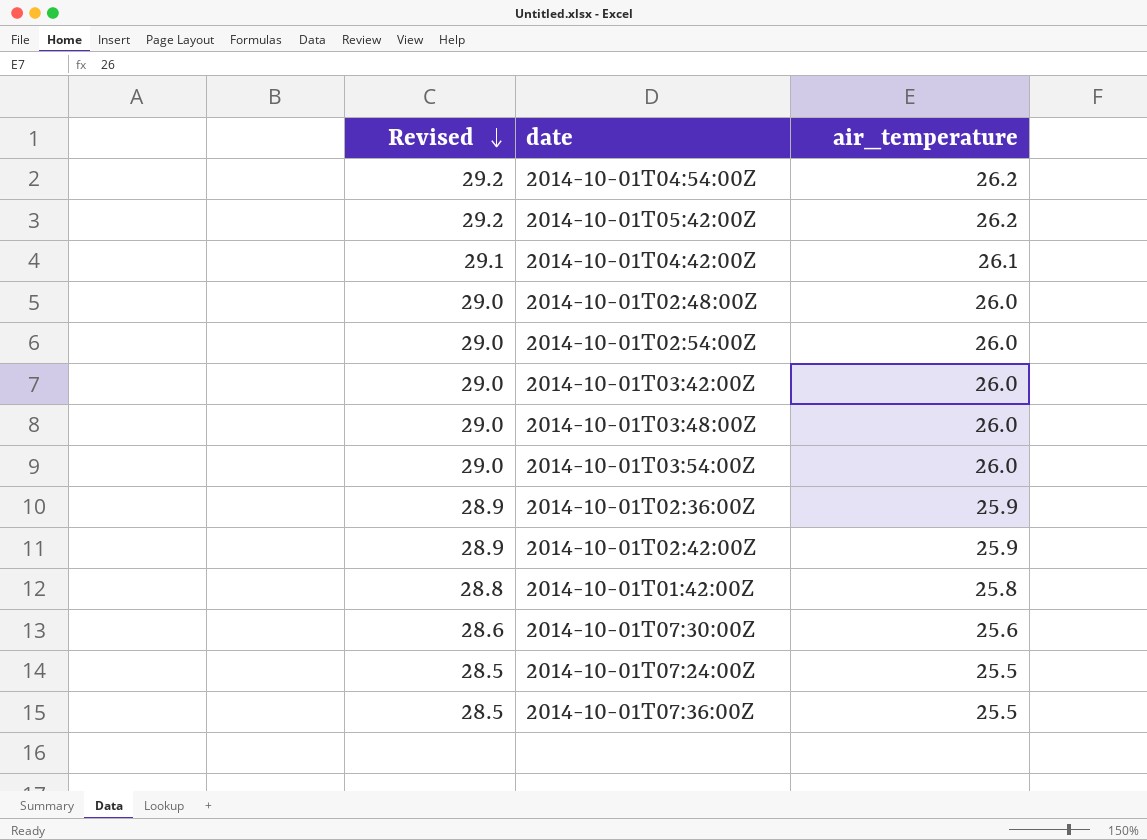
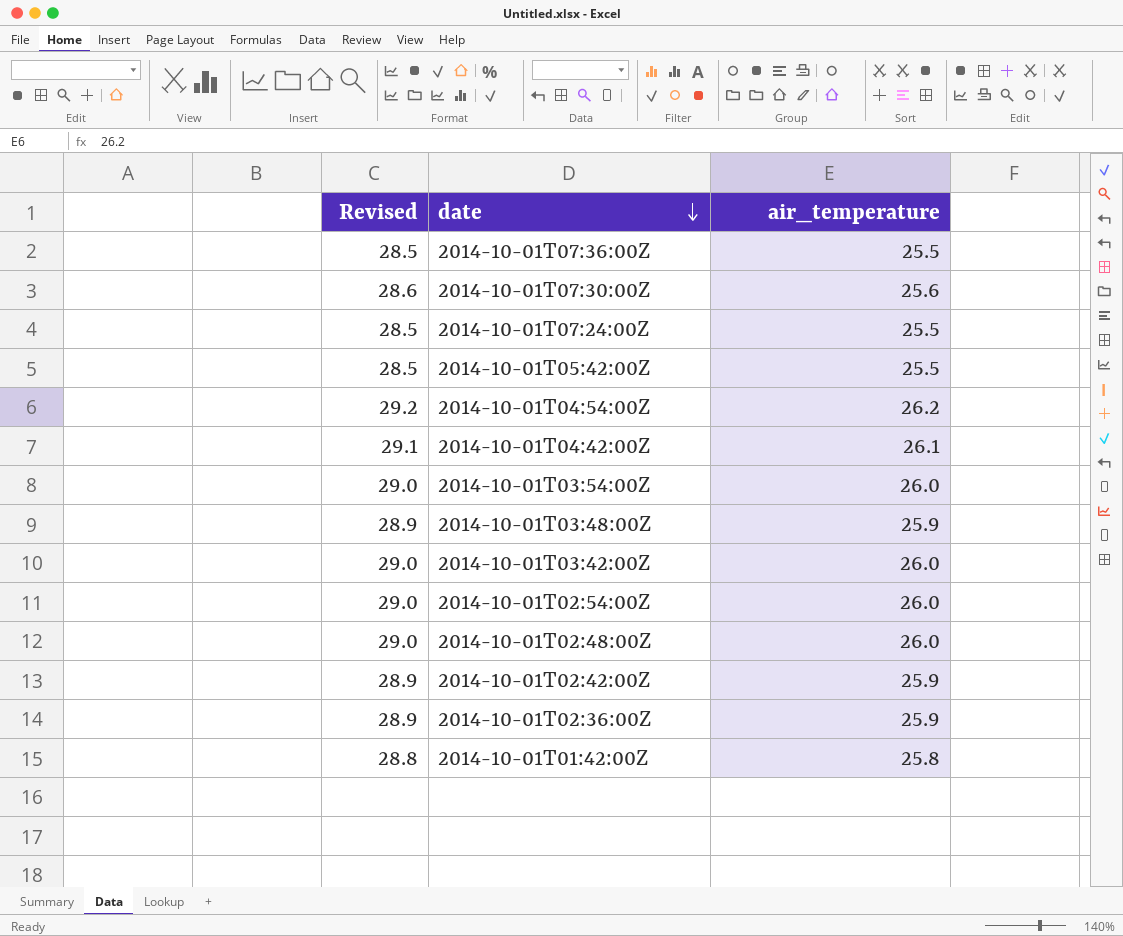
row order: Revised descending -> date descending
2014-10-01T05:42:00Z | Revised: 29.2 -> 28.5
2014-10-01T05:42:00Z | air_temperature: 26.2 -> 25.5
2014-10-01T03:48:00Z | Revised: 29.0 -> 28.9
2014-10-01T03:48:00Z | air_temperature: 26.0 -> 25.9

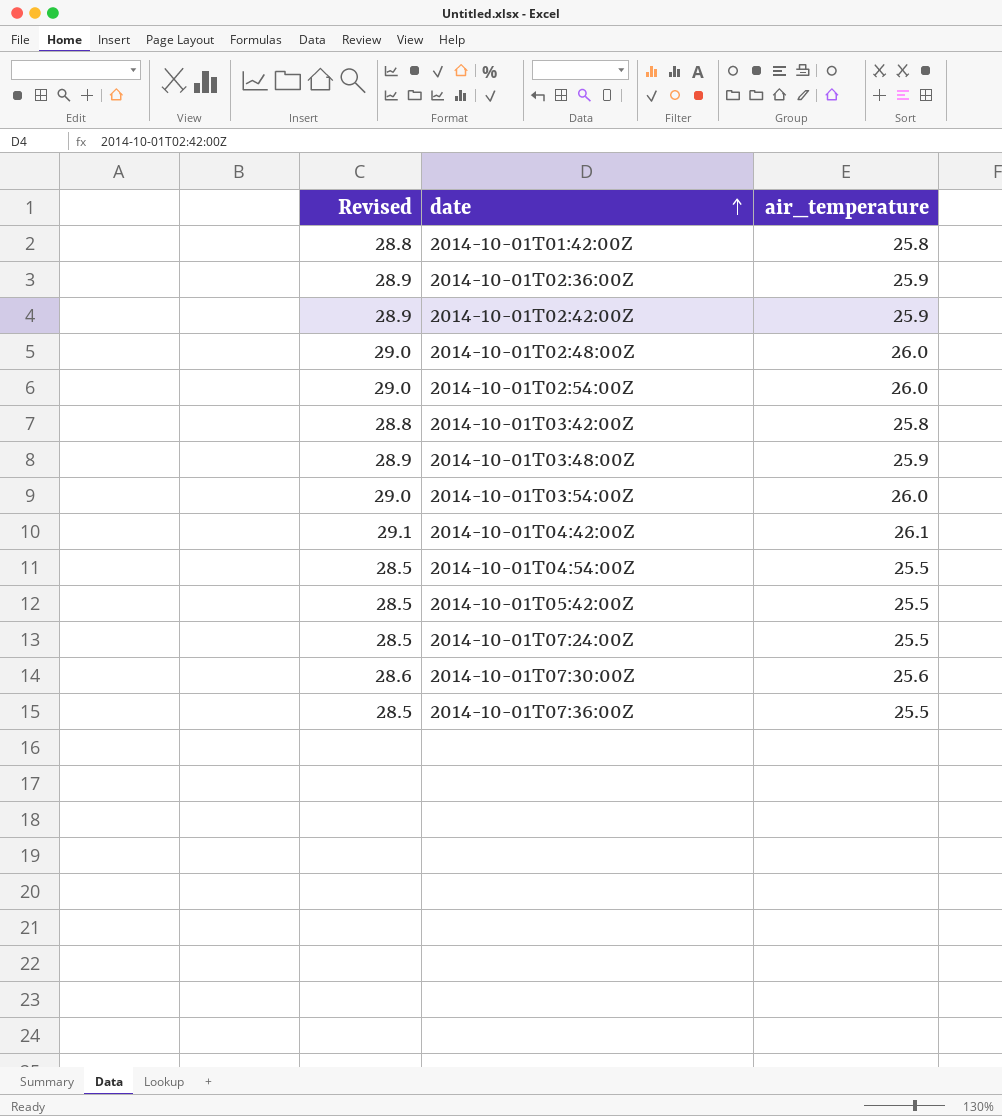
row order: date descending -> date ascending
2014-10-01T03:42:00Z | Revised: 29.0 -> 28.8
2014-10-01T03:42:00Z | air_temperature: 26.0 -> 25.8
2014-10-01T04:54:00Z | Revised: 29.2 -> 28.5
2014-10-01T04:54:00Z | air_temperature: 26.2 -> 25.5

